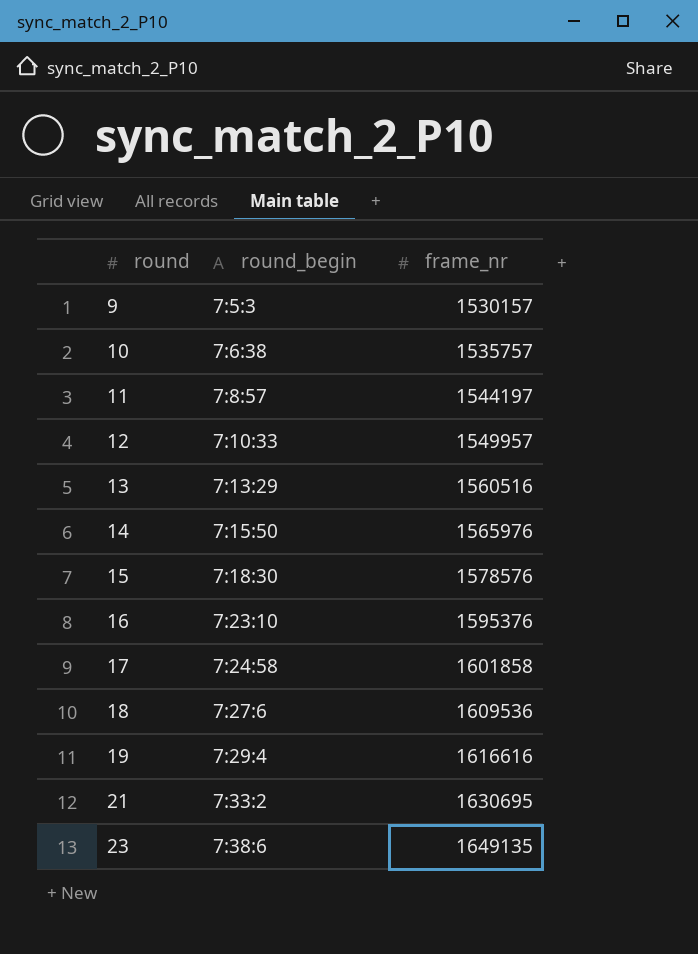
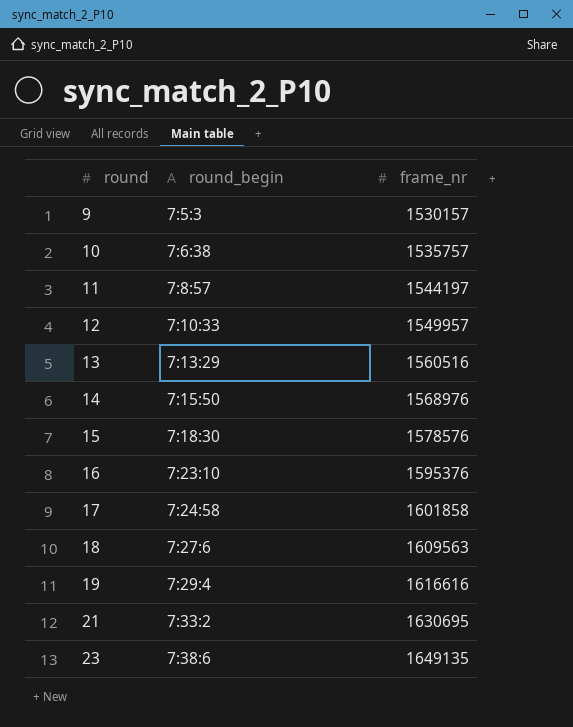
14 | frame_nr: 1565976 -> 1568976
18 | frame_nr: 1609536 -> 1609563

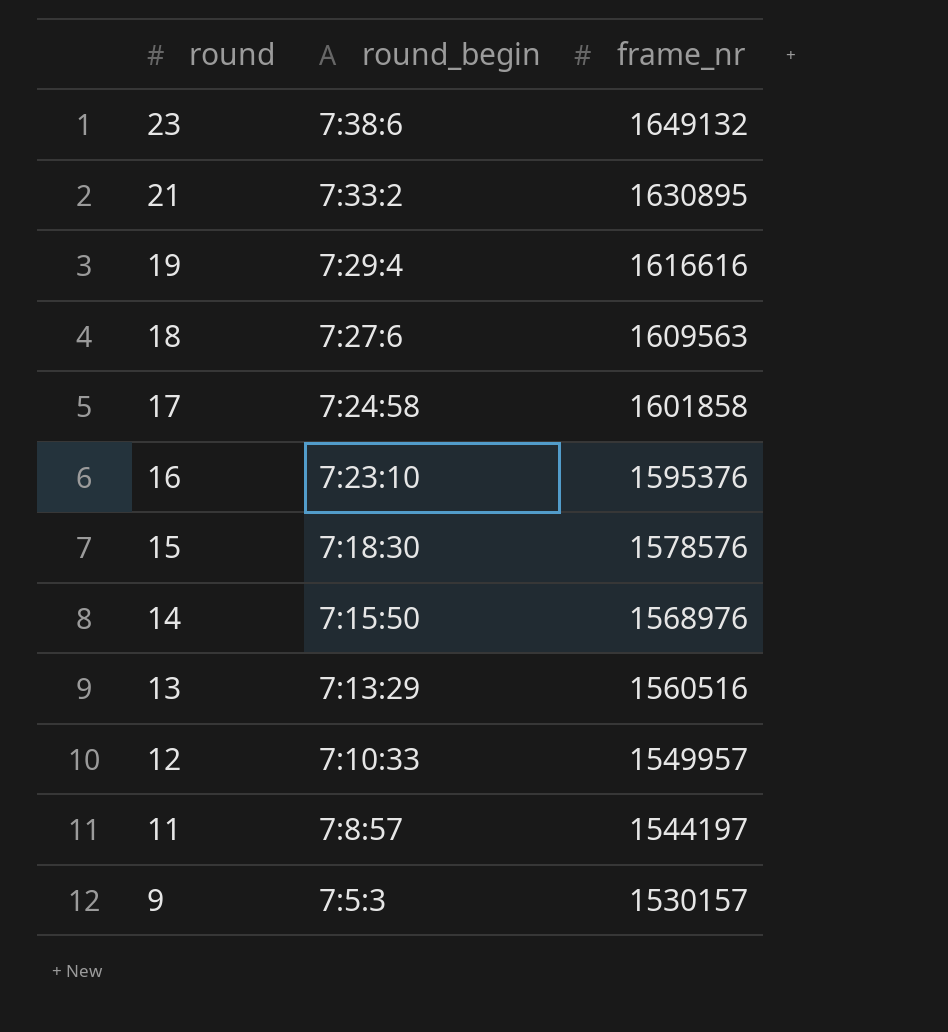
row order: round ascending -> round descending
row 10: 7:6:38 | 1535757 -> none
23 | frame_nr: 1649135 -> 1649132
21 | frame_nr: 1630695 -> 1630895

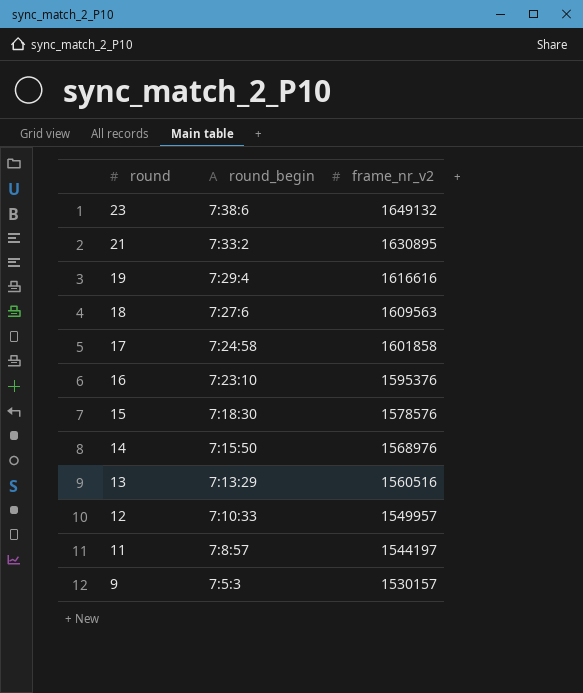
column name: frame_nr -> frame_nr_v2

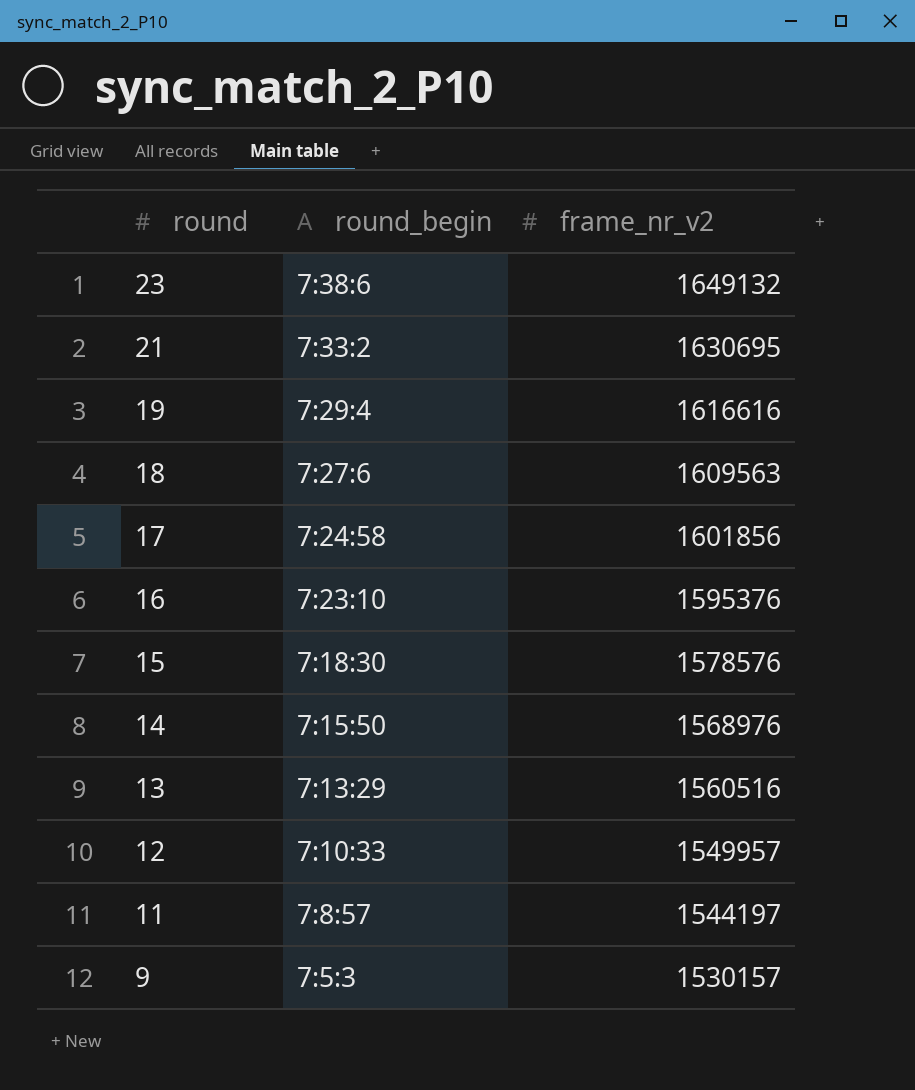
21 | frame_nr_v2: 1630895 -> 1630695
17 | frame_nr_v2: 1601858 -> 1601856

